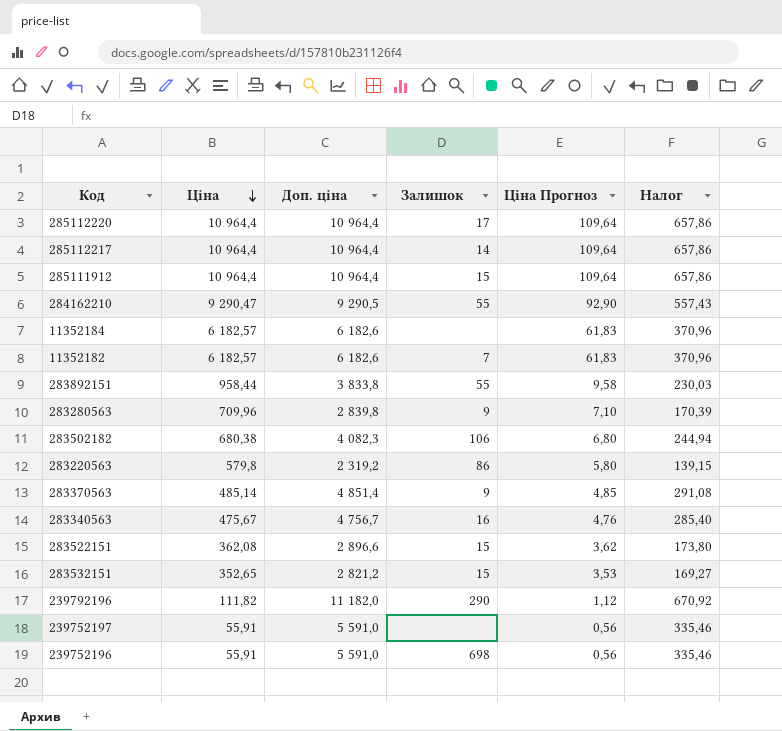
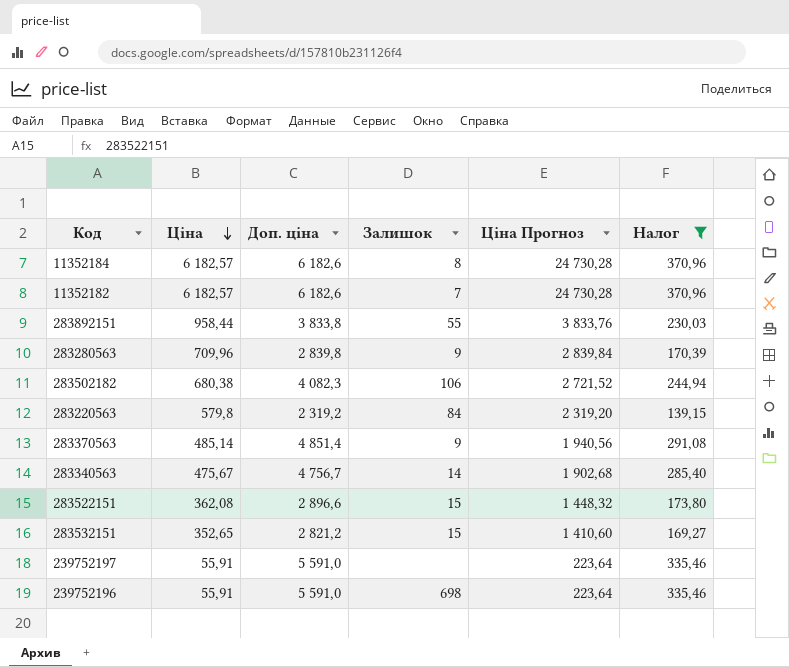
filter: none -> Налог <= 370,96
column Ціна Прогноз | formula: [Ціна] * 0,01 -> [Ціна] * 4
11352184 | Залишок: none -> 8
283220563 | Залишок: 86 -> 84
283340563 | Залишок: 16 -> 14

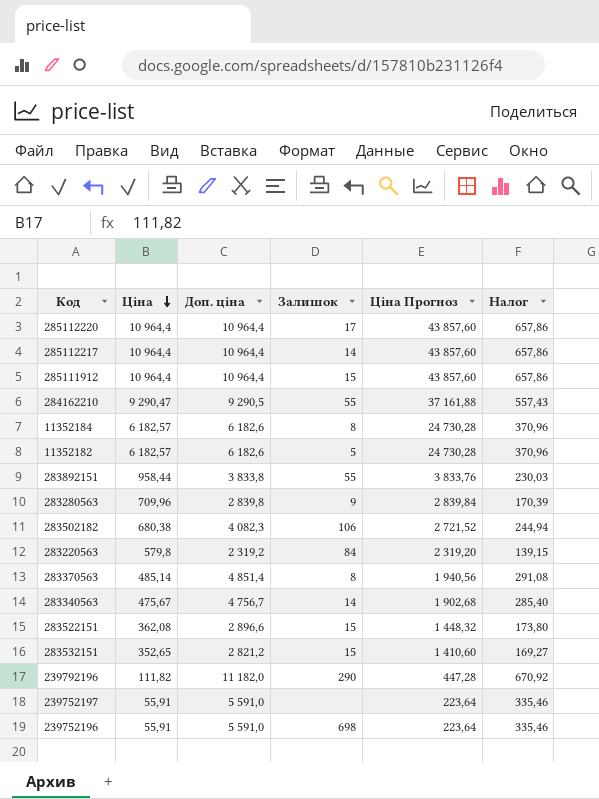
filter: Налог <= 370,96 -> none
11352182 | Залишок: 7 -> 5
283370563 | Залишок: 9 -> 8

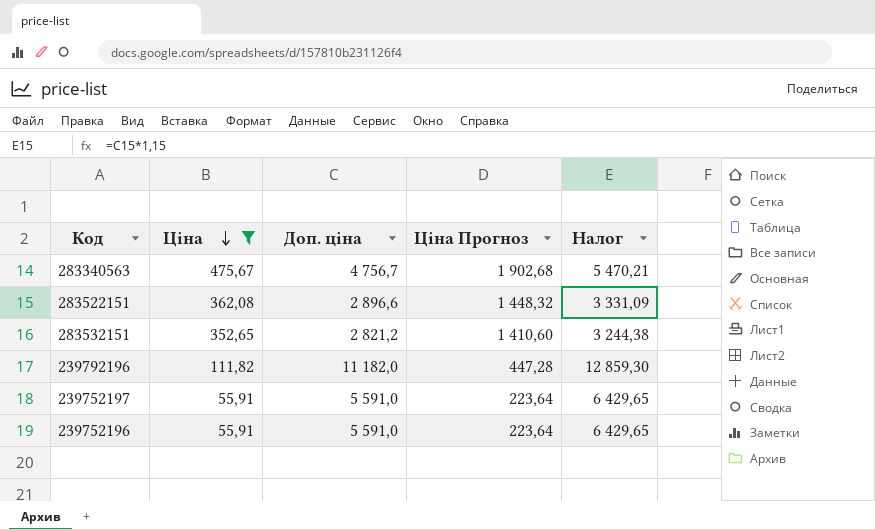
filter: none -> Ціна <= 475,67
column Залишок | position: 4 -> none
column Налог | formula: [Доп. ціна] * 0,06 -> [Доп. ціна] * 1,15

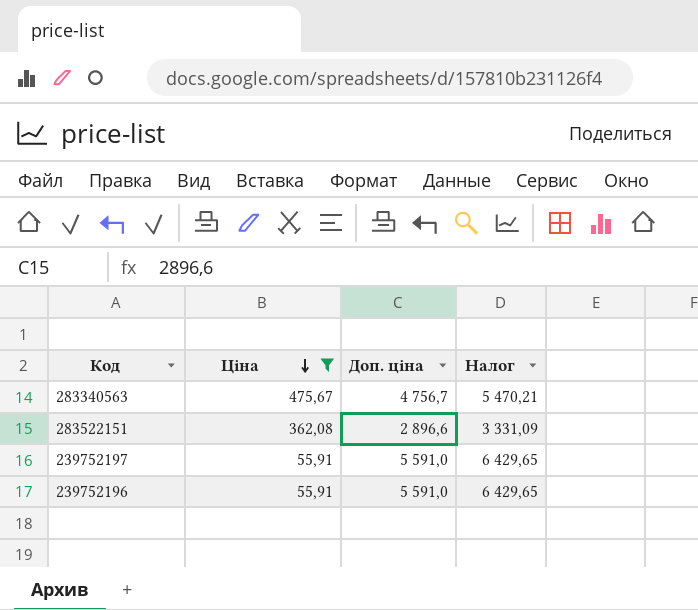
column Ціна Прогноз | formula: [Ціна] * 4 -> none
row 283532151: 352,65 | 2 821,2 | 1 410,60 | 3 244,38 -> none
row 239792196: 111,82 | 11 182,0 | 447,28 | 12 859,30 -> none

